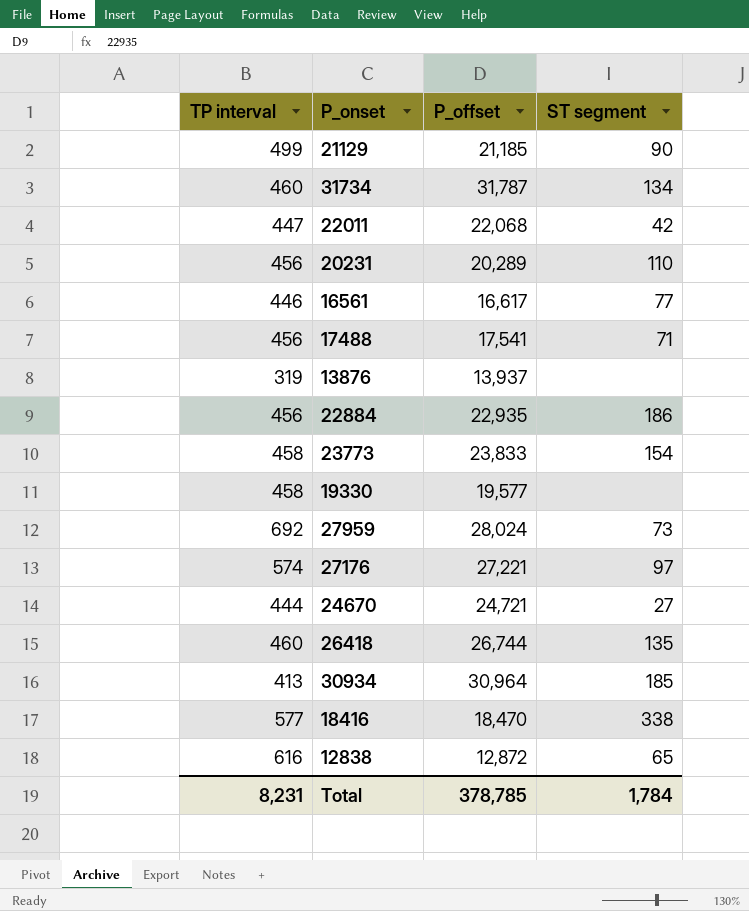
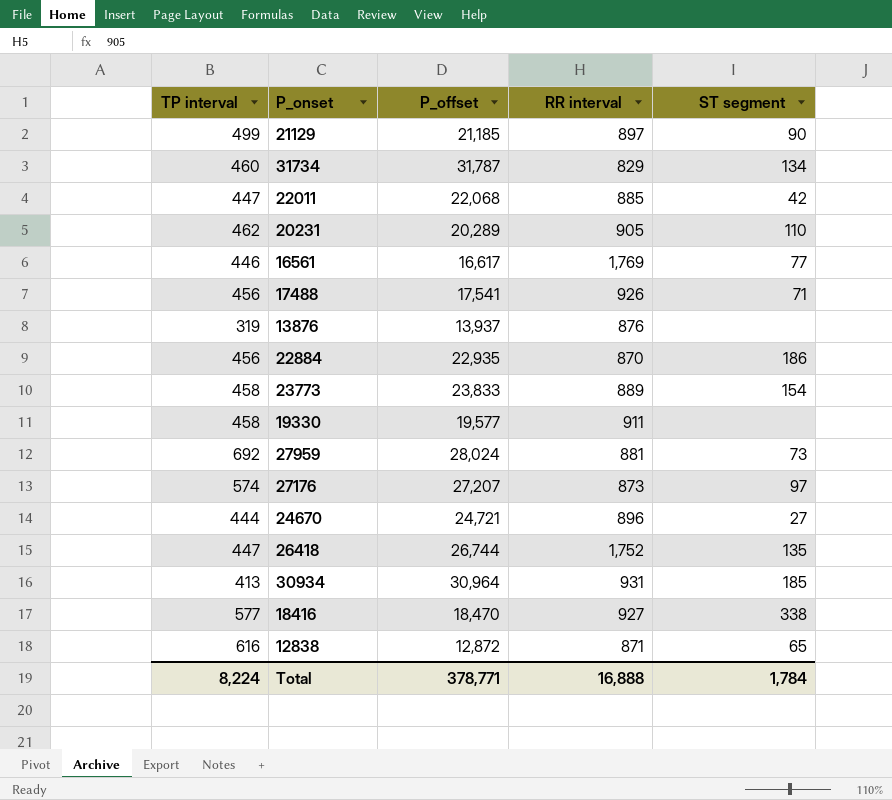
column RR interval | position: none -> 4
20231 | TP interval: 456 -> 462
27176 | P_offset: 27,221 -> 27,207
26418 | TP interval: 460 -> 447
Total | TP interval: 8,231 -> 8,224
Total | P_offset: 378,785 -> 378,771

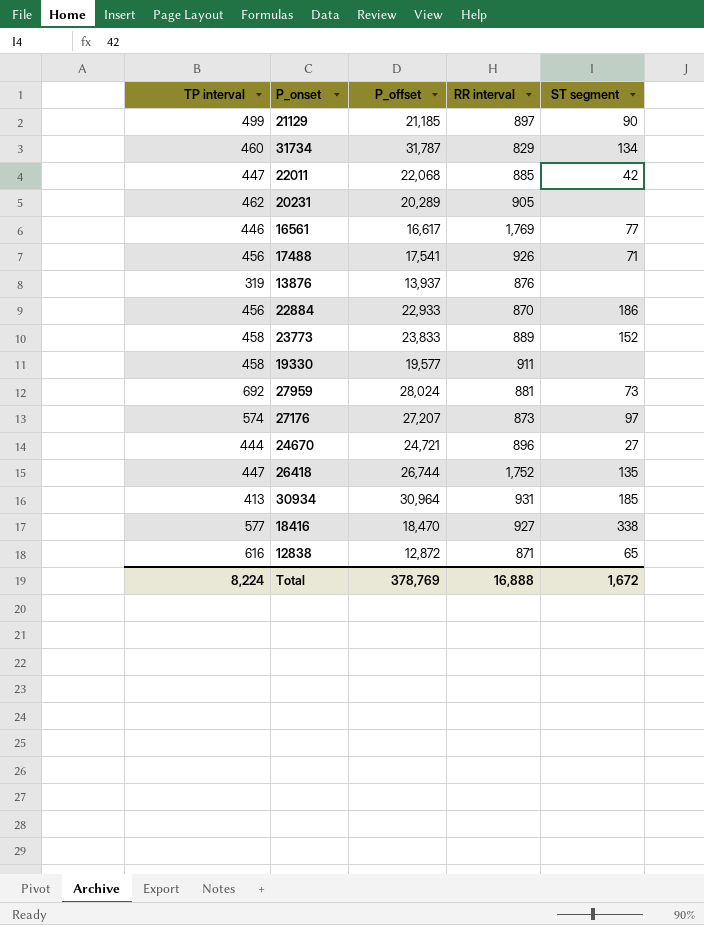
20231 | ST segment: 110 -> none
22884 | P_offset: 22,935 -> 22,933
23773 | ST segment: 154 -> 152
Total | P_offset: 378,771 -> 378,769
Total | ST segment: 1,784 -> 1,672

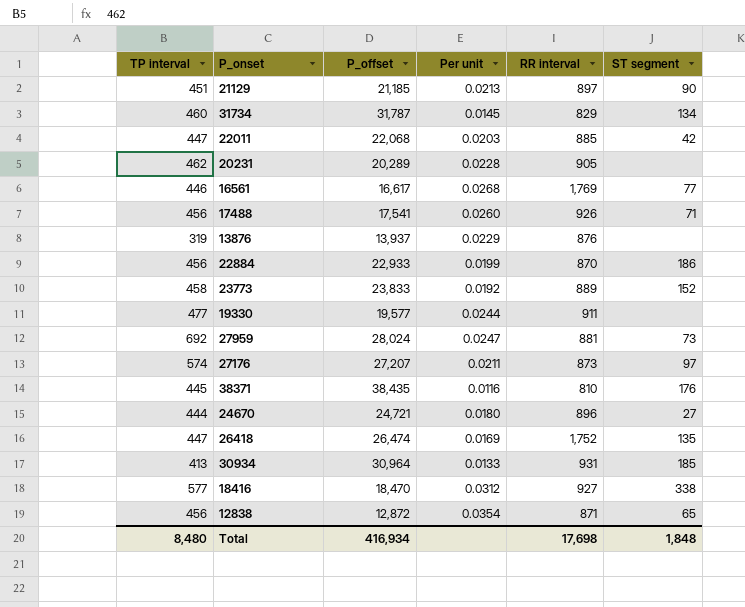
column Per unit | formula: none -> [TP interval] / [P_offset]
21129 | TP interval: 499 -> 451
19330 | TP interval: 458 -> 477
row 38371: none -> 445 | 38,435 | 0.0116 | 810 | 176
26418 | P_offset: 26,744 -> 26,474
12838 | TP interval: 616 -> 456
Total | TP interval: 8,224 -> 8,480
Total | P_offset: 378,769 -> 416,934
Total | RR interval: 16,888 -> 17,698
Total | ST segment: 1,672 -> 1,848

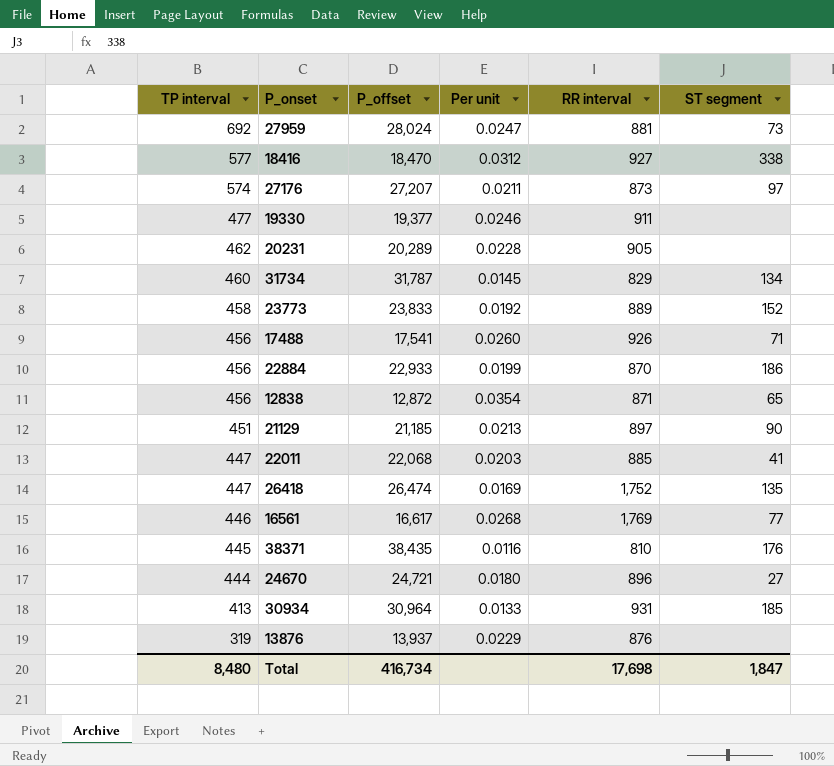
row order: none -> TP interval descending
19330 | P_offset: 19,577 -> 19,377
19330 | Per unit: 0.0244 -> 0.0246
22011 | ST segment: 42 -> 41
Total | P_offset: 416,934 -> 416,734
Total | ST segment: 1,848 -> 1,847

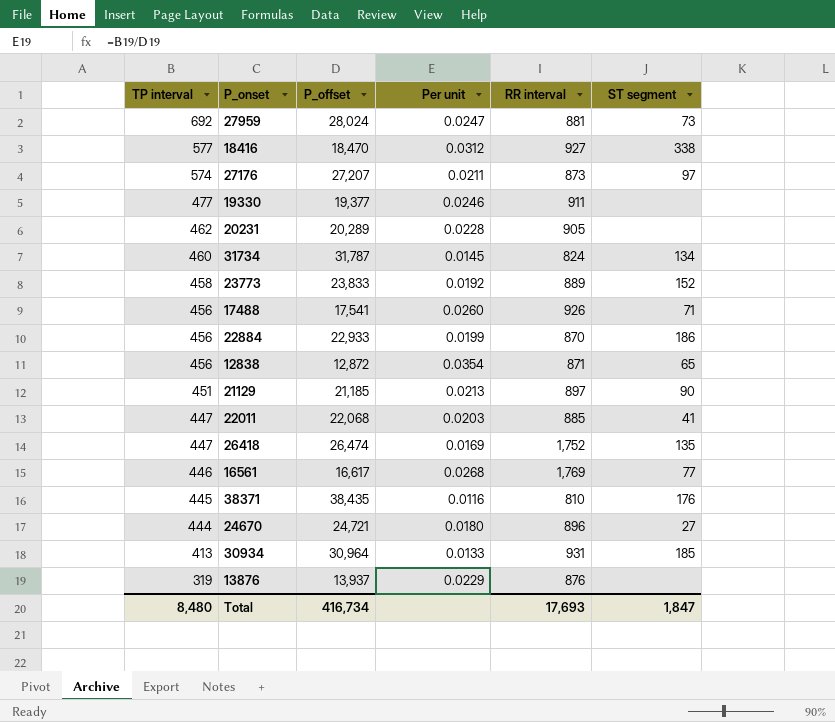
31734 | RR interval: 829 -> 824
Total | RR interval: 17,698 -> 17,693

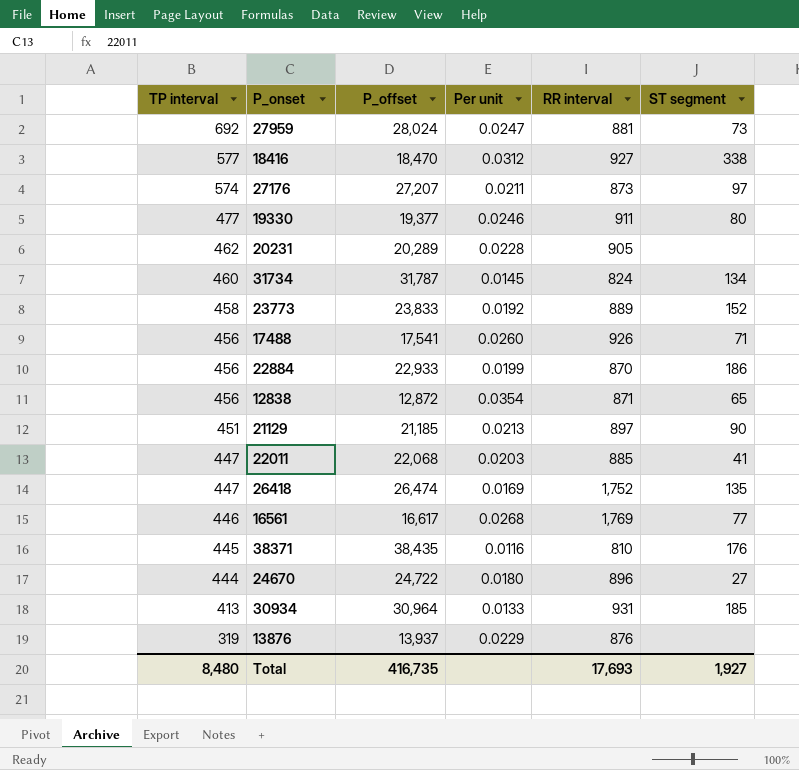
19330 | ST segment: none -> 80
24670 | P_offset: 24,721 -> 24,722
Total | P_offset: 416,734 -> 416,735
Total | ST segment: 1,847 -> 1,927

